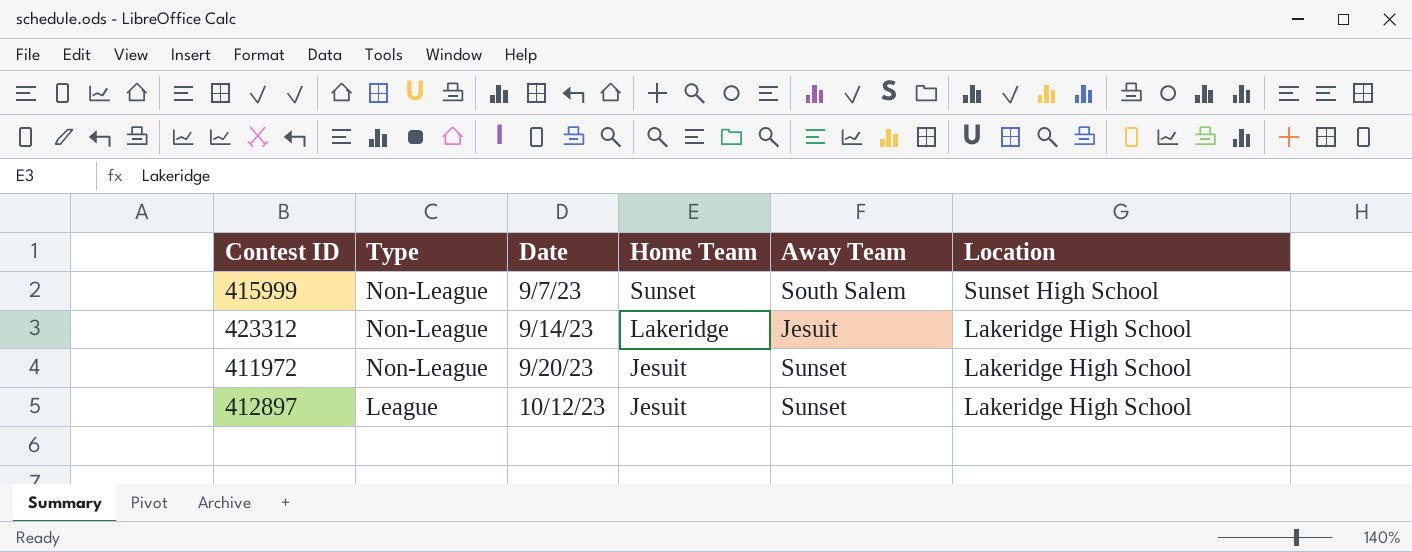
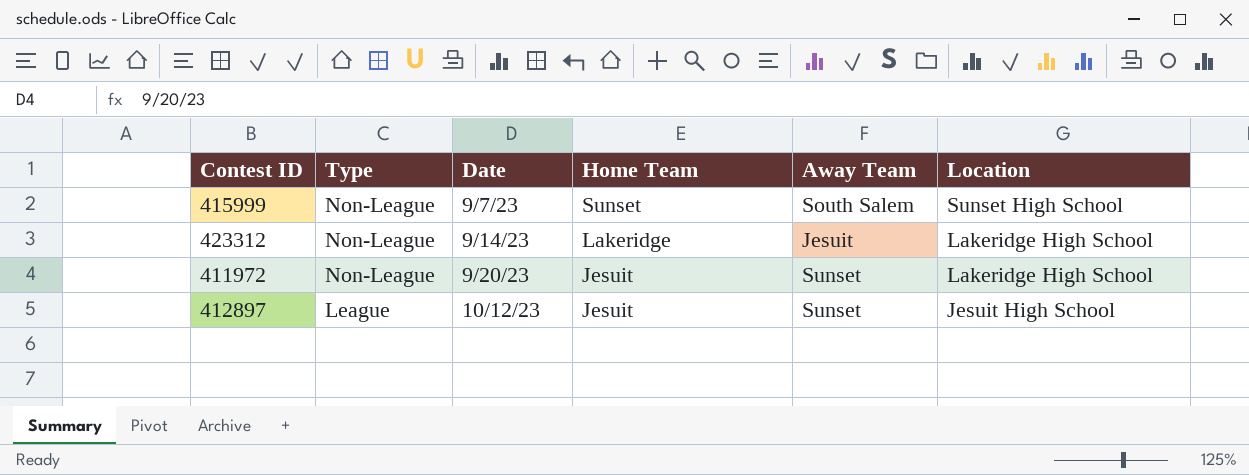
412897 | Location: Lakeridge High School -> Jesuit High School

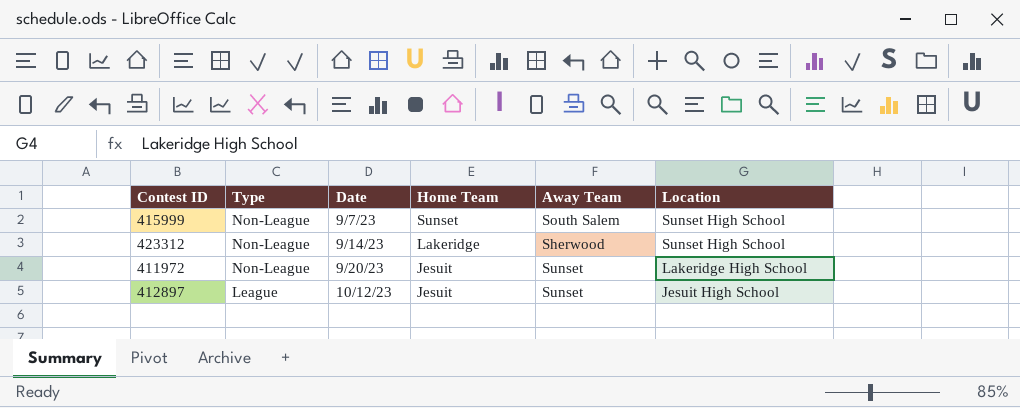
423312 | Away Team: Jesuit -> Sherwood
423312 | Location: Lakeridge High School -> Sunset High School

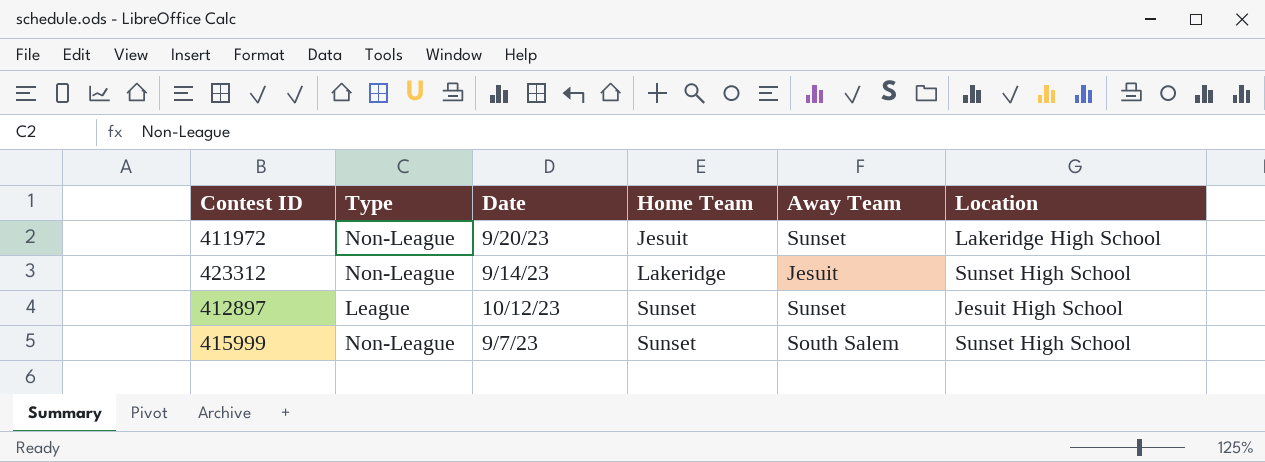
row order: Type descending -> Home Team ascending
423312 | Away Team: Sherwood -> Jesuit
412897 | Home Team: Jesuit -> Sunset

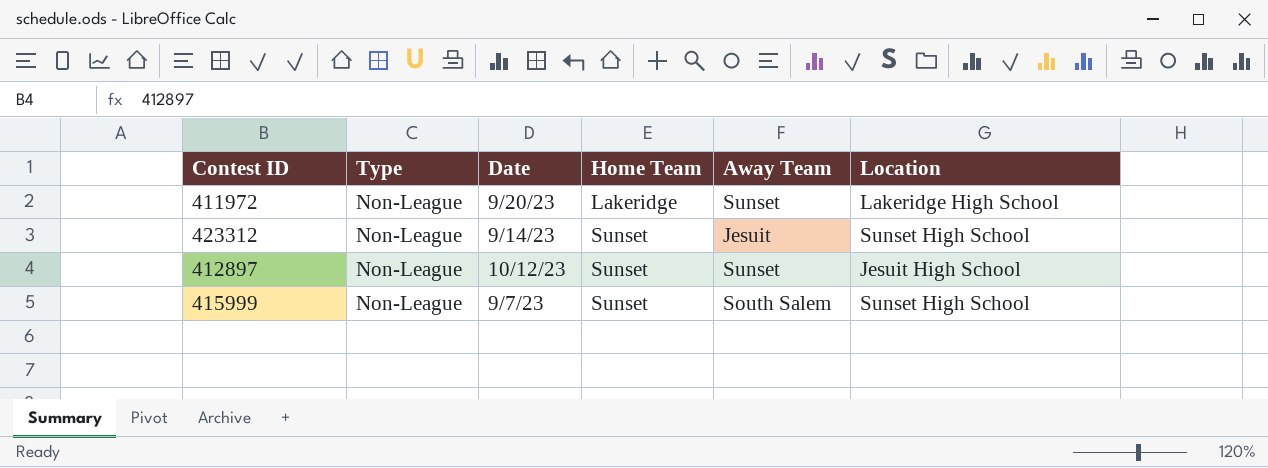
411972 | Home Team: Jesuit -> Lakeridge
423312 | Home Team: Lakeridge -> Sunset
412897 | Type: League -> Non-League

